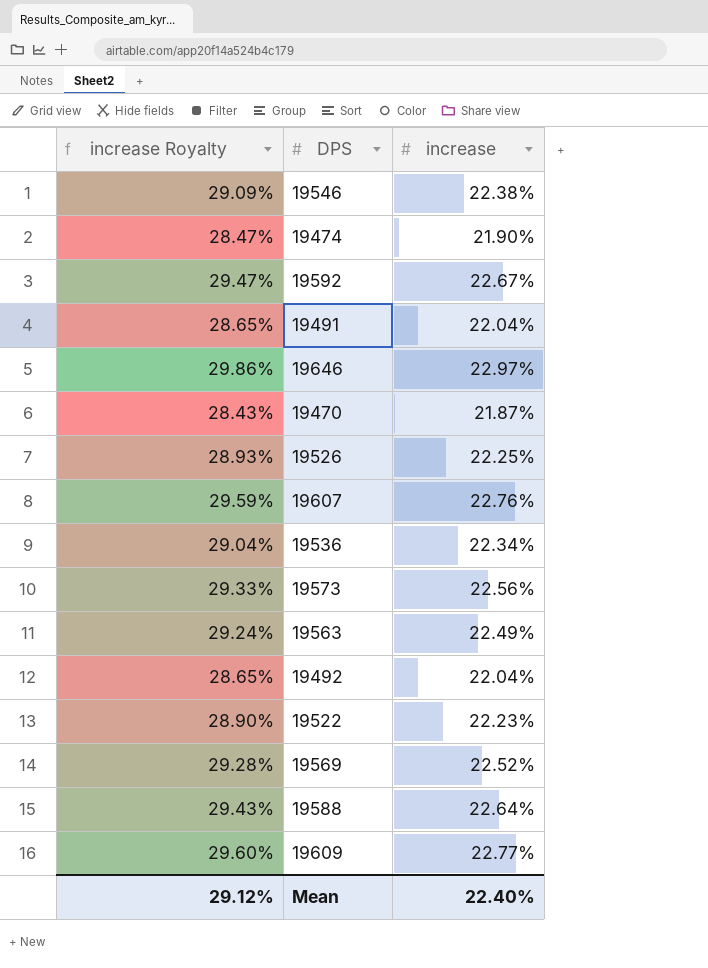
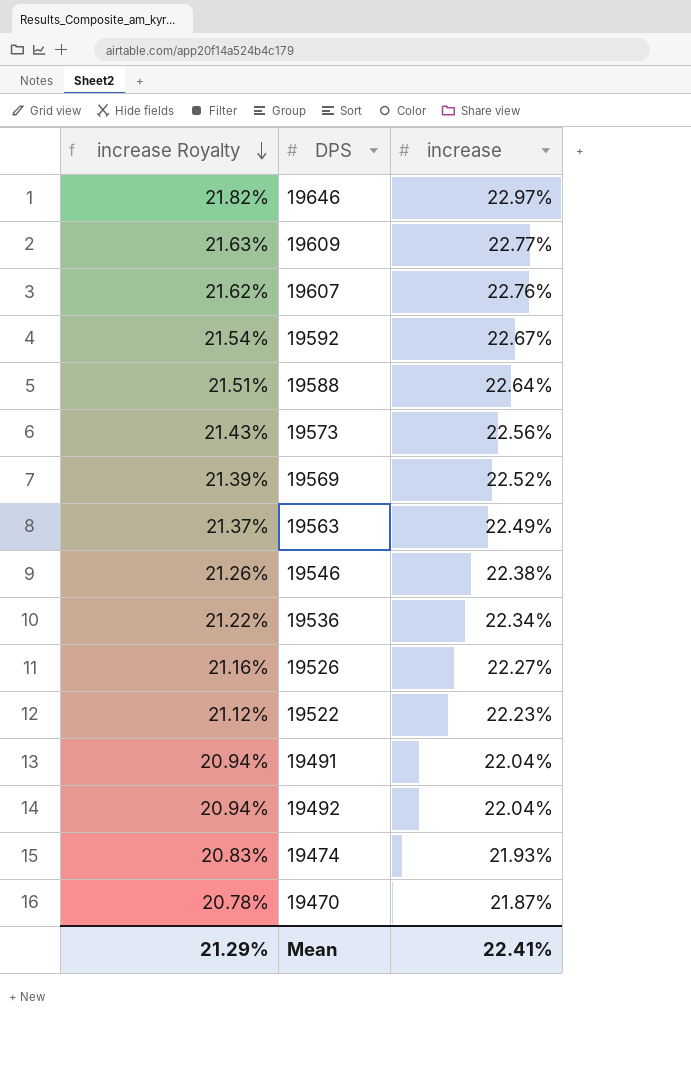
row order: none -> increase Royalty descending
column increase Royalty | formula: [increase] * 1.3 -> [increase] * 0.95
19526 | increase: 22.25% -> 22.27%
19474 | increase: 21.90% -> 21.93%
Mean | increase Royalty: 29.12% -> 21.29%
Mean | increase: 22.40% -> 22.41%

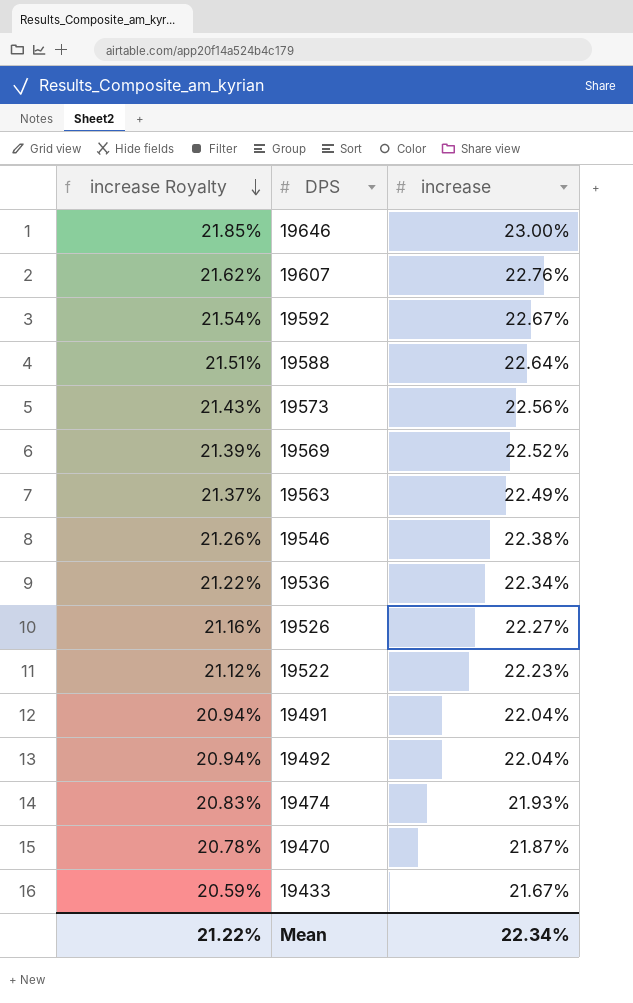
row 19609: 21.63% | 22.77% -> none
19646 | increase Royalty: 21.82% -> 21.85%
19646 | increase: 22.97% -> 23.00%
row 19433: none -> 20.59% | 21.67%
Mean | increase Royalty: 21.29% -> 21.22%
Mean | increase: 22.41% -> 22.34%

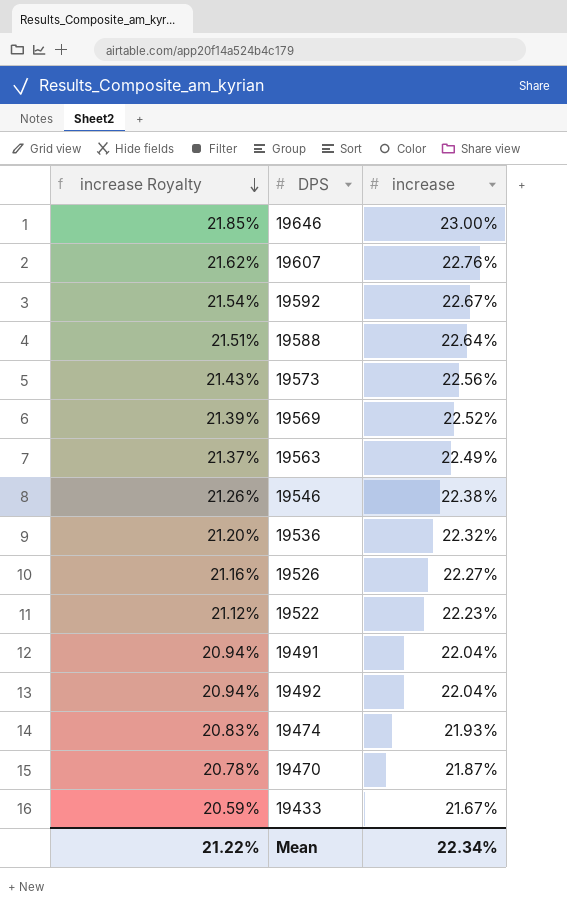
19536 | increase Royalty: 21.22% -> 21.20%
19536 | increase: 22.34% -> 22.32%

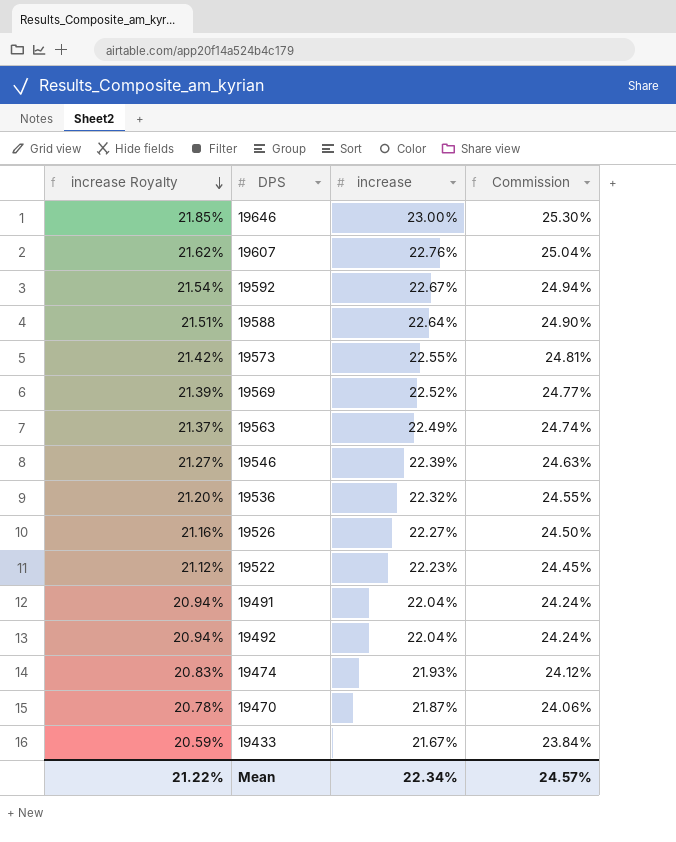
column Commission | formula: none -> [increase] * 1.1
19573 | increase Royalty: 21.43% -> 21.42%
19573 | increase: 22.56% -> 22.55%
19546 | increase Royalty: 21.26% -> 21.27%
19546 | increase: 22.38% -> 22.39%

